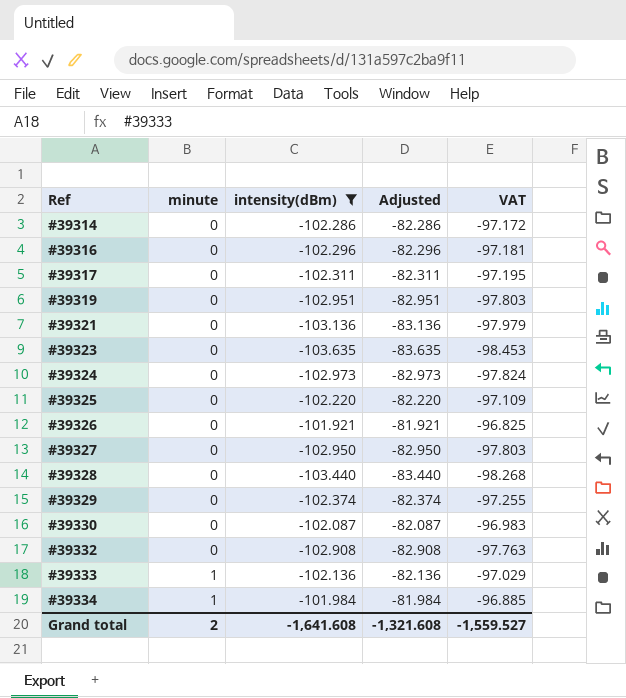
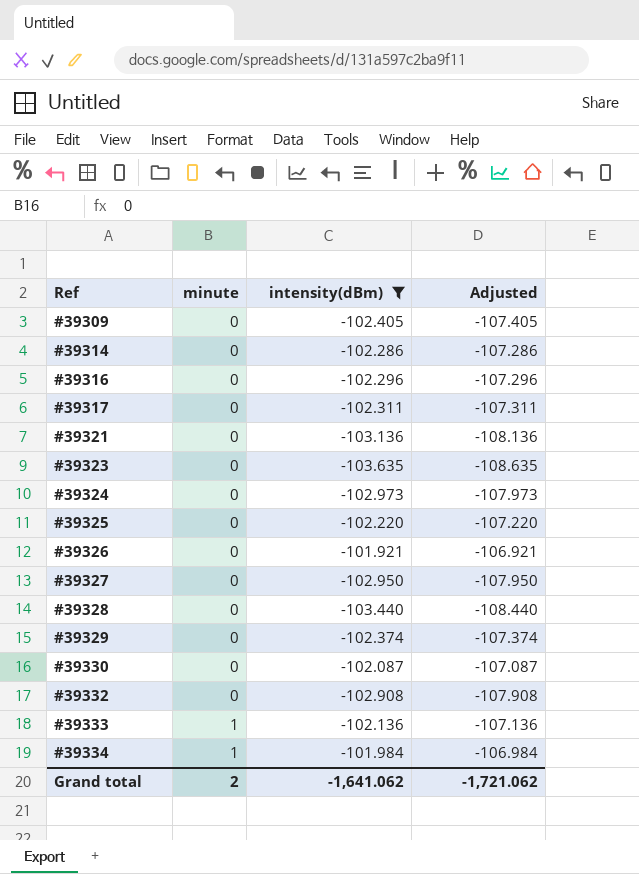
column VAT | formula: [intensity(dBm)] * 0.95 -> none
column Adjusted | formula: [intensity(dBm)] + 20 -> [intensity(dBm)] - 5
row #39319: 0 | -102.951 | -82.951 | -97.803 -> none
row #39309: none -> 0 | -102.405 | -107.405
Grand total | intensity(dBm): -1,641.608 -> -1,641.062
Grand total | Adjusted: -1,321.608 -> -1,721.062

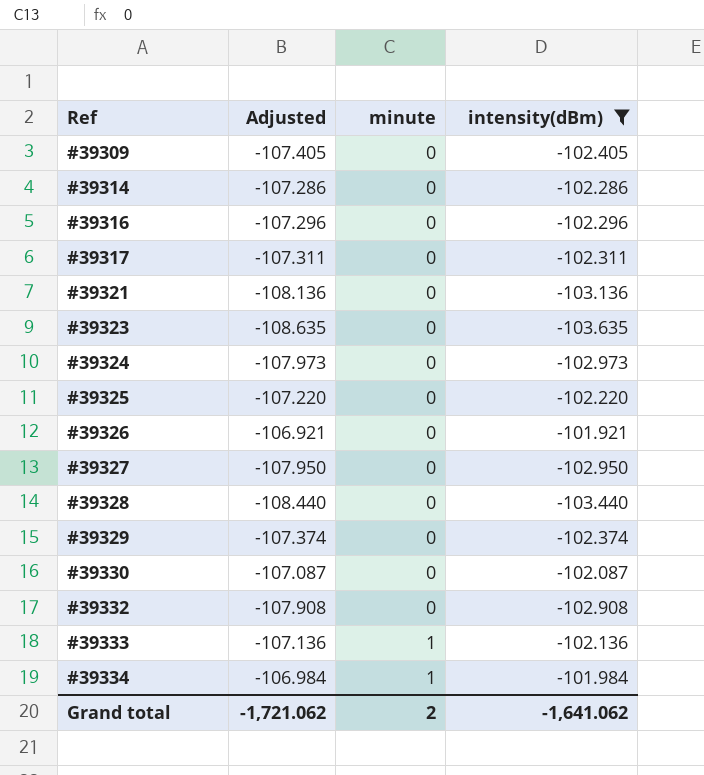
column Adjusted | position: 4 -> 2

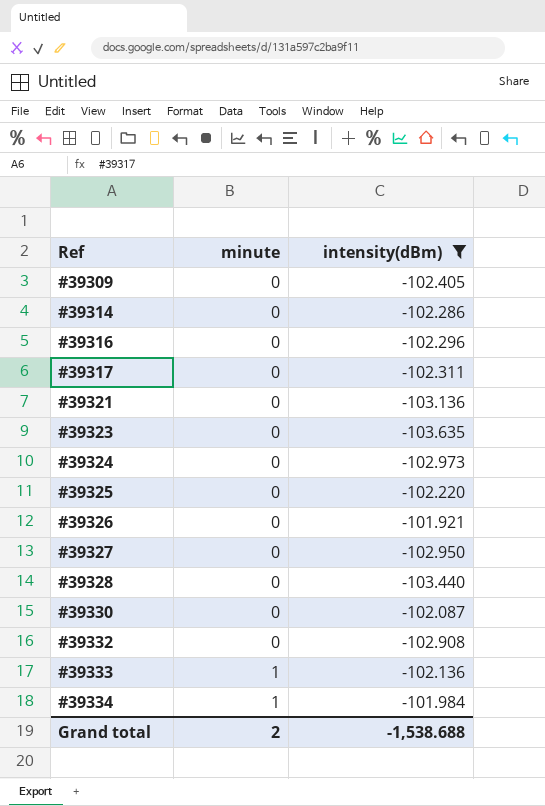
column Adjusted | formula: [intensity(dBm)] - 5 -> none
row #39329: -107.374 | 0 | -102.374 -> none
Grand total | intensity(dBm): -1,641.062 -> -1,538.688

